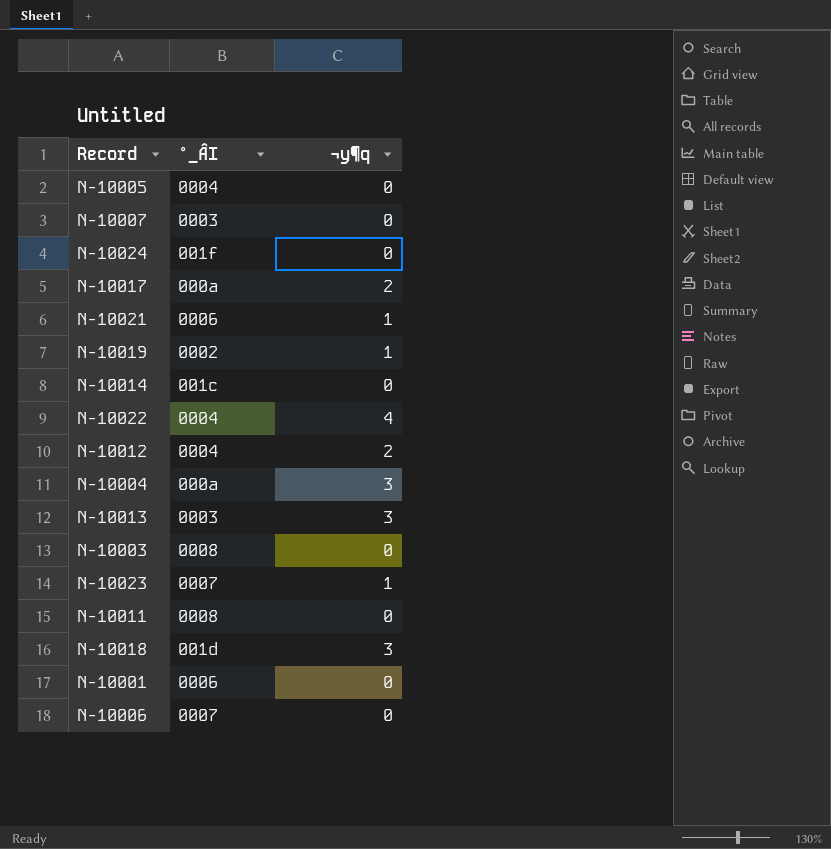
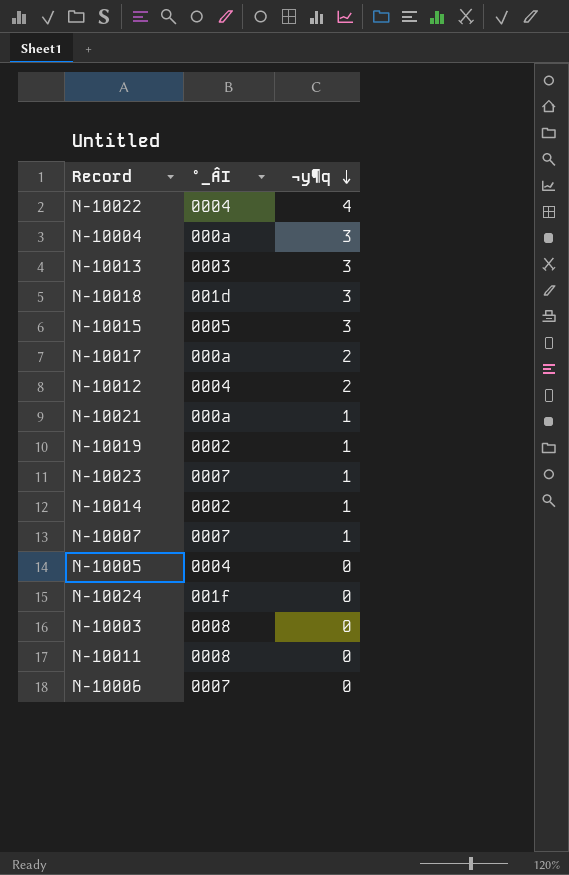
row order: none -> ¬y¶q descending
row N-10001: 0006 | 0 -> none
row N-10015: none -> 0005 | 3
N-10021 | °_ÂI: 0006 -> 000a
N-10014 | °_ÂI: 001c -> 0002
N-10014 | ¬y¶q: 0 -> 1
N-10007 | °_ÂI: 0003 -> 0007
N-10007 | ¬y¶q: 0 -> 1

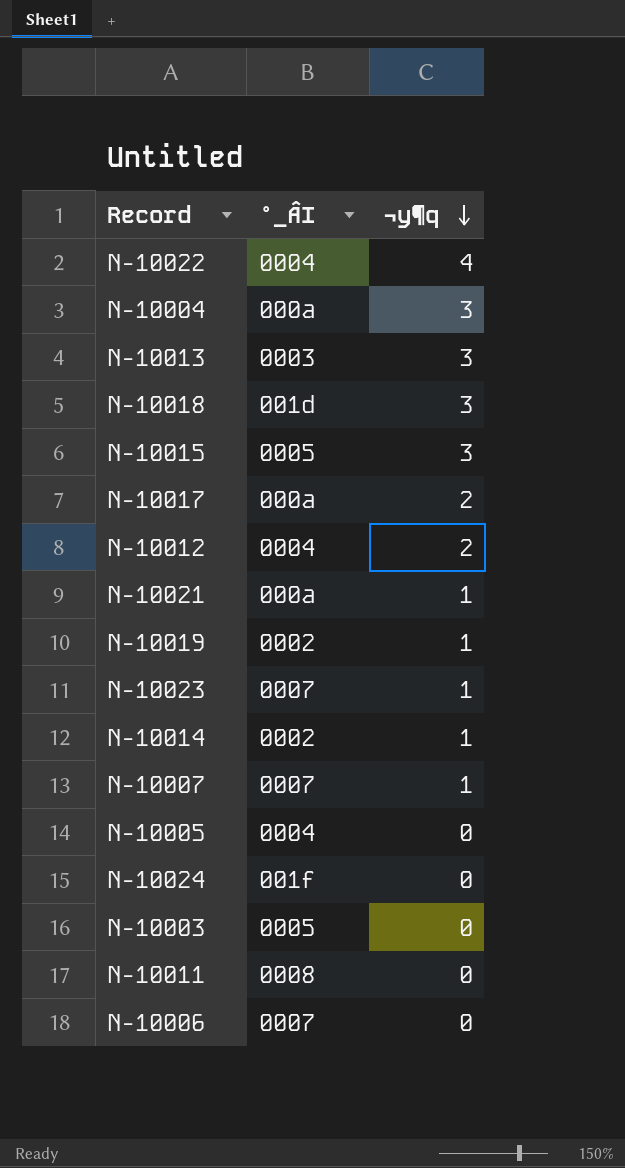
N-10003 | °_ÂI: 0008 -> 0005

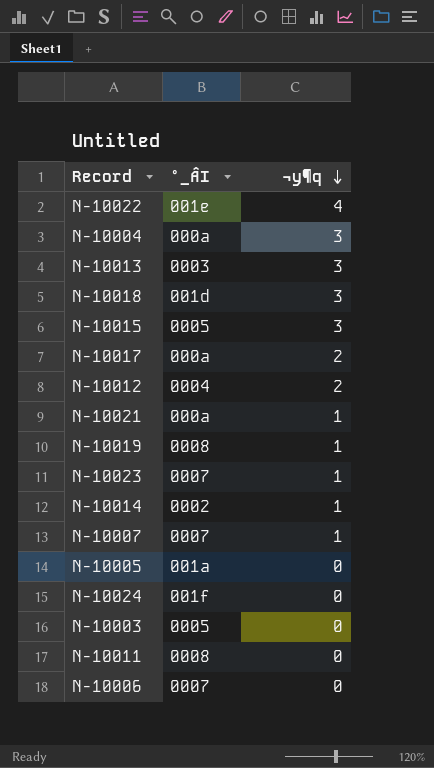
N-10022 | °_ÂI: 0004 -> 001e
N-10019 | °_ÂI: 0002 -> 0008
N-10005 | °_ÂI: 0004 -> 001a

